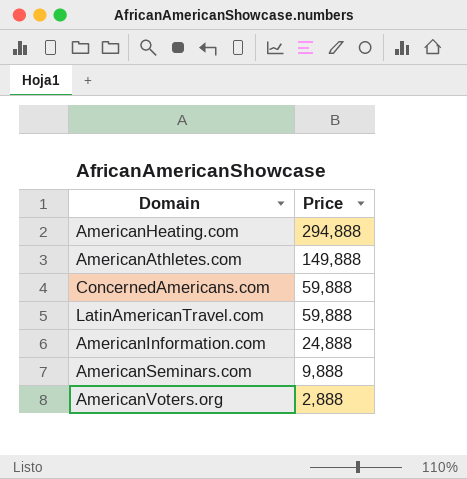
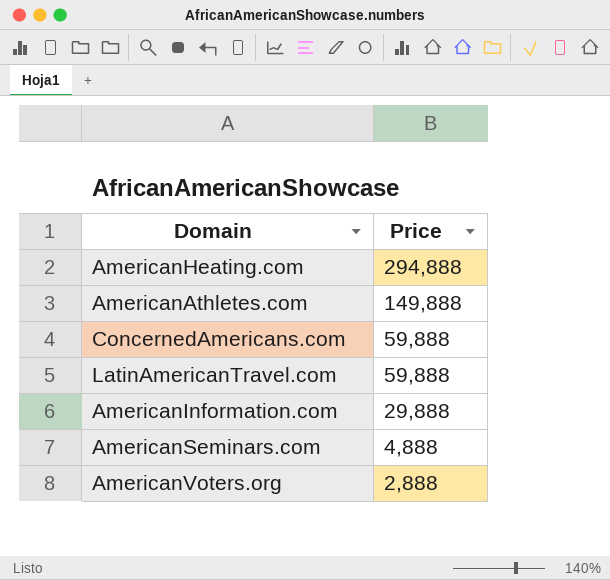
AmericanInformation.com | Price: 24,888 -> 29,888
AmericanSeminars.com | Price: 9,888 -> 4,888

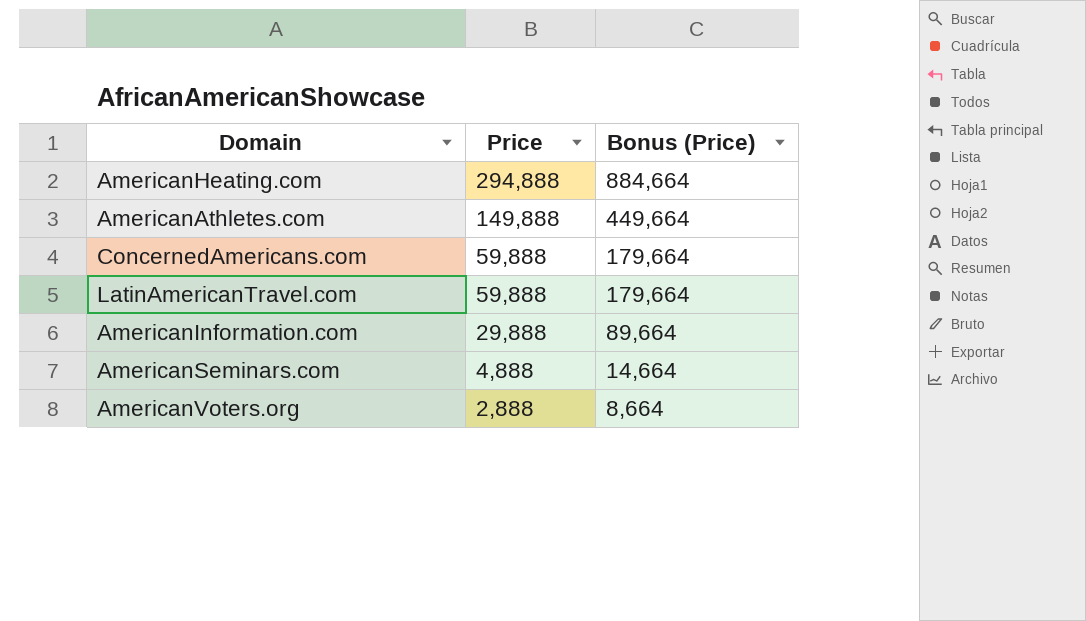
column Bonus (Price) | formula: none -> [Price] * 3

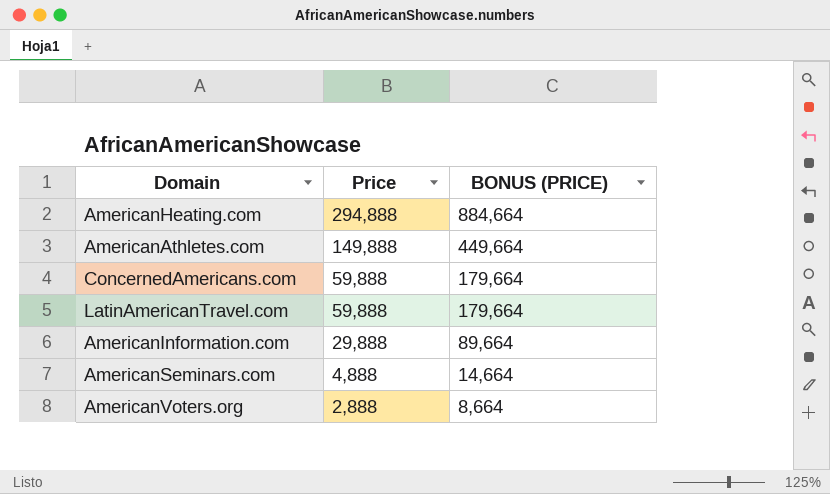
column name: Bonus (Price) -> BONUS (PRICE)

